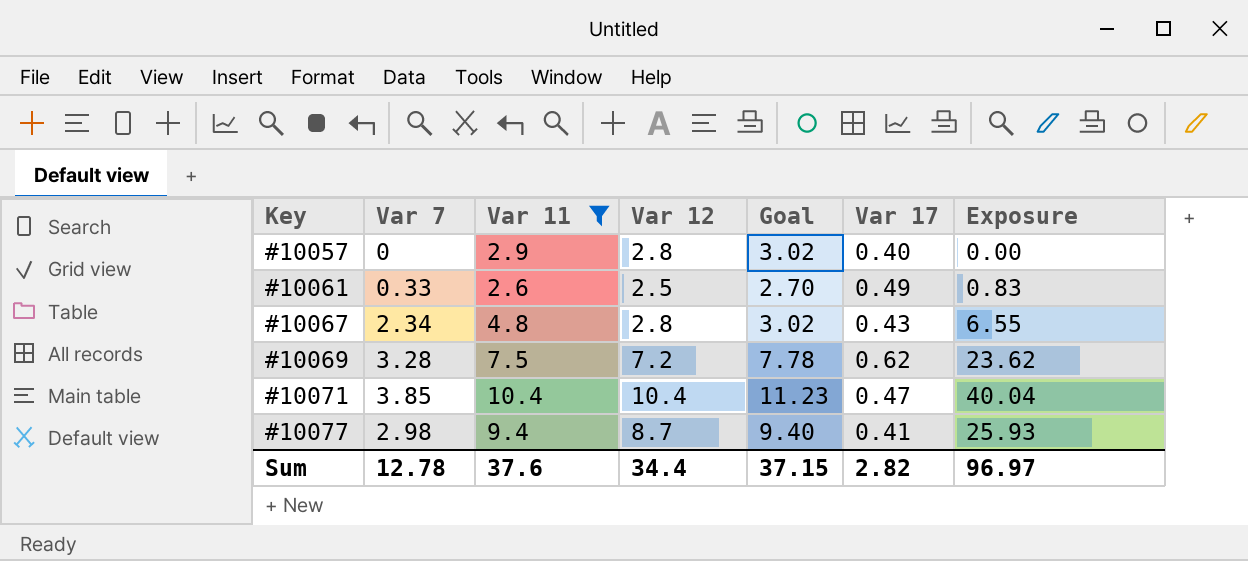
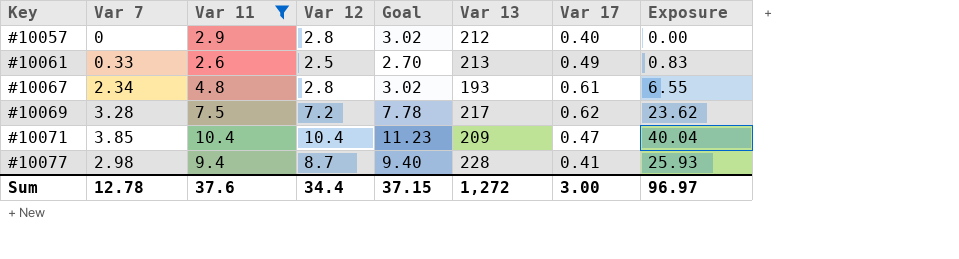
column Var 13 | position: none -> 6
#10067 | Var 17: 0.43 -> 0.61
Sum | Var 17: 2.82 -> 3.00

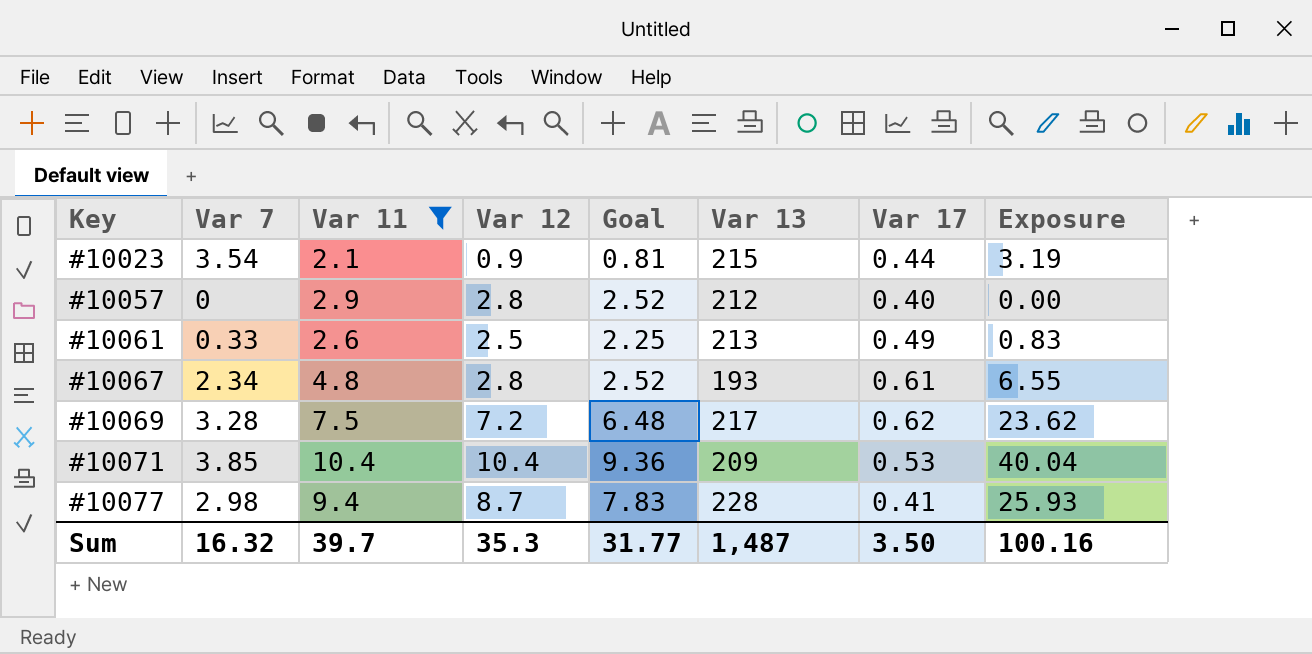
column Goal | formula: [Var 12] * 1.08 -> [Var 12] * 0.9
row #10023: none -> 3.54 | 2.1 | 0.9 | 0.81 | 215 | 0.44 | 3.19
#10071 | Var 17: 0.47 -> 0.53
Sum | Var 7: 12.78 -> 16.32
Sum | Var 11: 37.6 -> 39.7
Sum | Var 12: 34.4 -> 35.3
Sum | Goal: 37.15 -> 31.77
Sum | Var 13: 1,272 -> 1,487
Sum | Var 17: 3.00 -> 3.50
Sum | Exposure: 96.97 -> 100.16

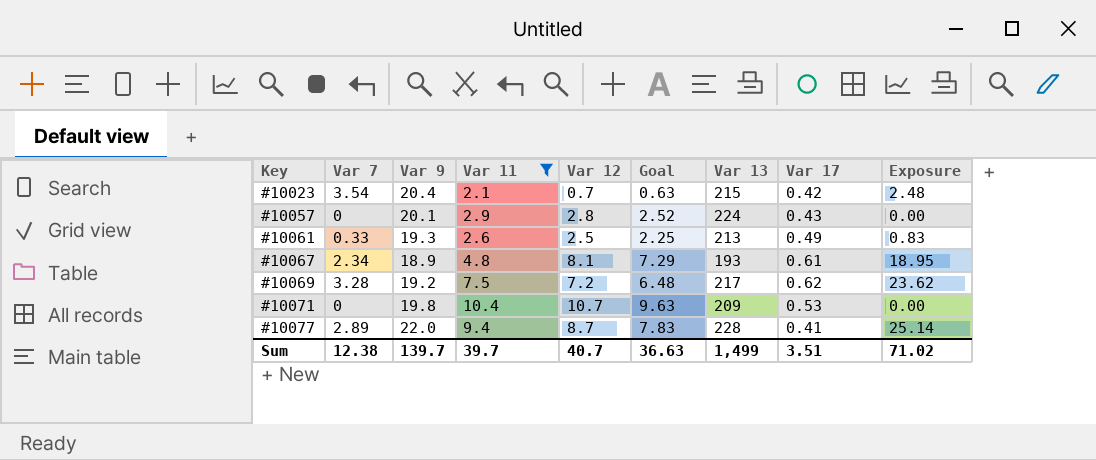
column Var 9 | position: none -> 3
#10023 | Var 12: 0.9 -> 0.7
#10023 | Goal: 0.81 -> 0.63
#10023 | Var 17: 0.44 -> 0.42
#10023 | Exposure: 3.19 -> 2.48
#10057 | Var 13: 212 -> 224
#10057 | Var 17: 0.40 -> 0.43
#10067 | Var 12: 2.8 -> 8.1
#10067 | Goal: 2.52 -> 7.29
#10067 | Exposure: 6.55 -> 18.95
#10071 | Var 7: 3.85 -> 0
#10071 | Var 12: 10.4 -> 10.7
#10071 | Goal: 9.36 -> 9.63
#10071 | Exposure: 40.04 -> 0.00
#10077 | Var 7: 2.98 -> 2.89
#10077 | Exposure: 25.93 -> 25.14
Sum | Var 7: 16.32 -> 12.38
Sum | Var 12: 35.3 -> 40.7
Sum | Goal: 31.77 -> 36.63
Sum | Var 13: 1,487 -> 1,499
Sum | Var 17: 3.50 -> 3.51
Sum | Exposure: 100.16 -> 71.02

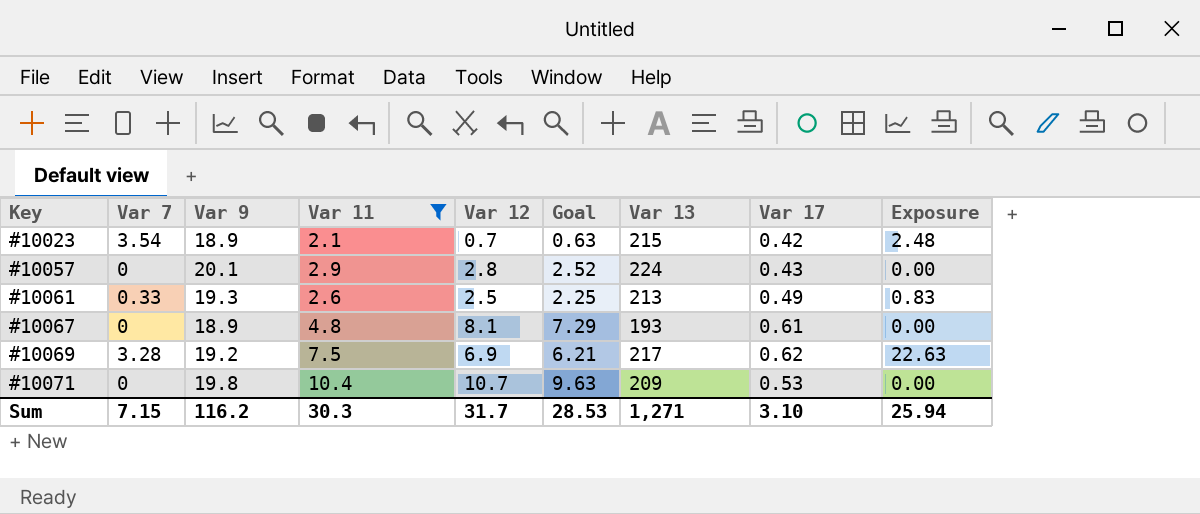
row #10077: 2.89 | 22.0 | 9.4 | 8.7 | 7.83 | 228 | 0.41 | 25.14 -> none
#10023 | Var 9: 20.4 -> 18.9
#10067 | Var 7: 2.34 -> 0
#10067 | Exposure: 18.95 -> 0.00
#10069 | Var 12: 7.2 -> 6.9
#10069 | Goal: 6.48 -> 6.21
#10069 | Exposure: 23.62 -> 22.63
Sum | Var 7: 12.38 -> 7.15
Sum | Var 9: 139.7 -> 116.2
Sum | Var 11: 39.7 -> 30.3
Sum | Var 12: 40.7 -> 31.7
Sum | Goal: 36.63 -> 28.53
Sum | Var 13: 1,499 -> 1,271
Sum | Var 17: 3.51 -> 3.10
Sum | Exposure: 71.02 -> 25.94

